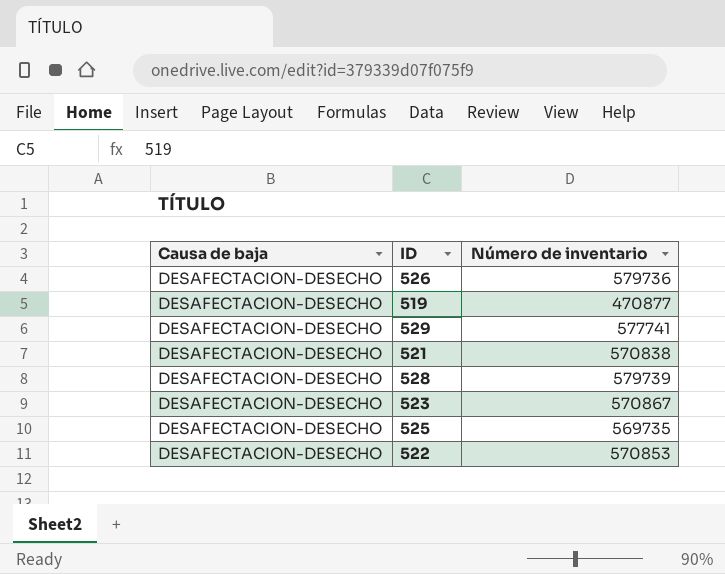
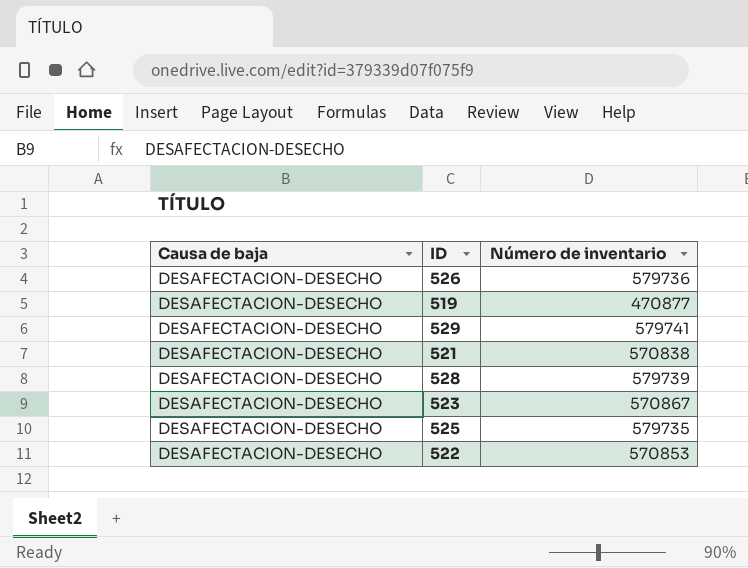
529 | Número de inventario: 577741 -> 579741
525 | Número de inventario: 569735 -> 579735

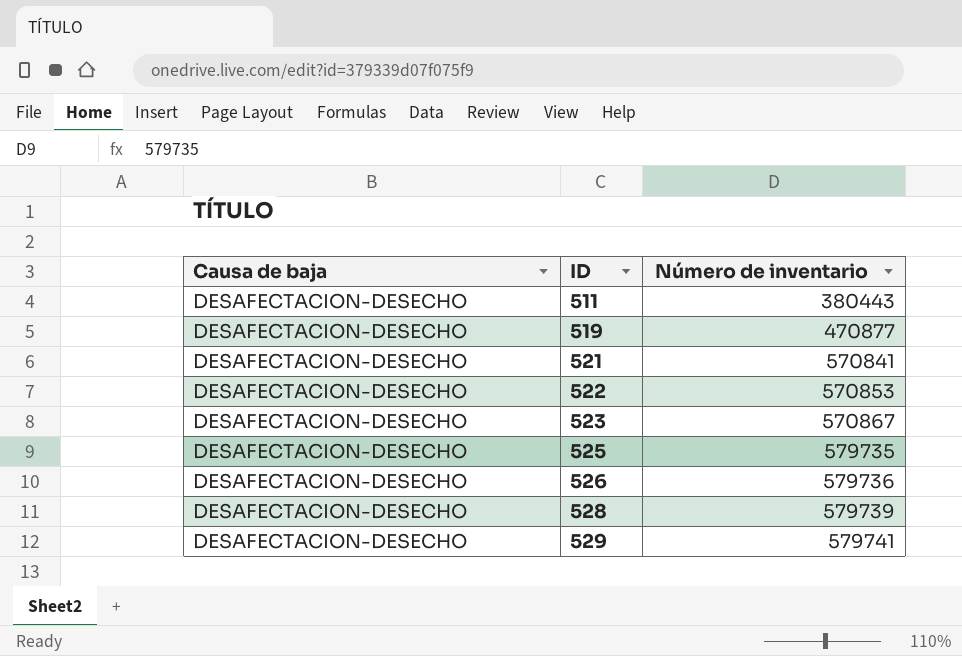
row order: none -> ID ascending
row 511: none -> DESAFECTACION-DESECHO | 380443
521 | Número de inventario: 570838 -> 570841

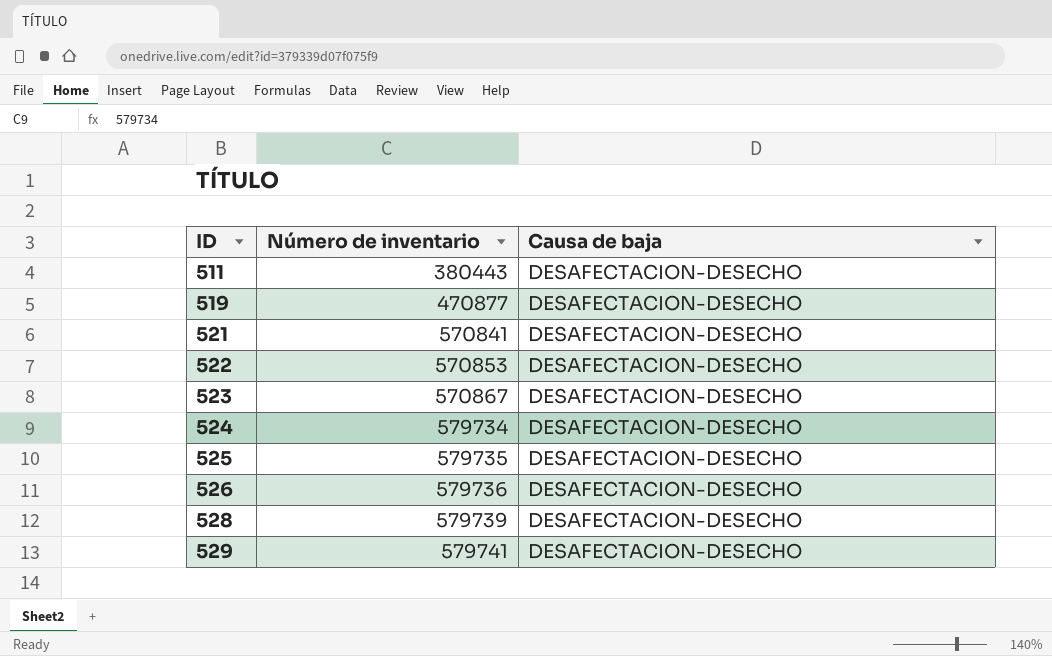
column Causa de baja | position: 1 -> 3
row 524: none -> 579734 | DESAFECTACION-DESECHO

